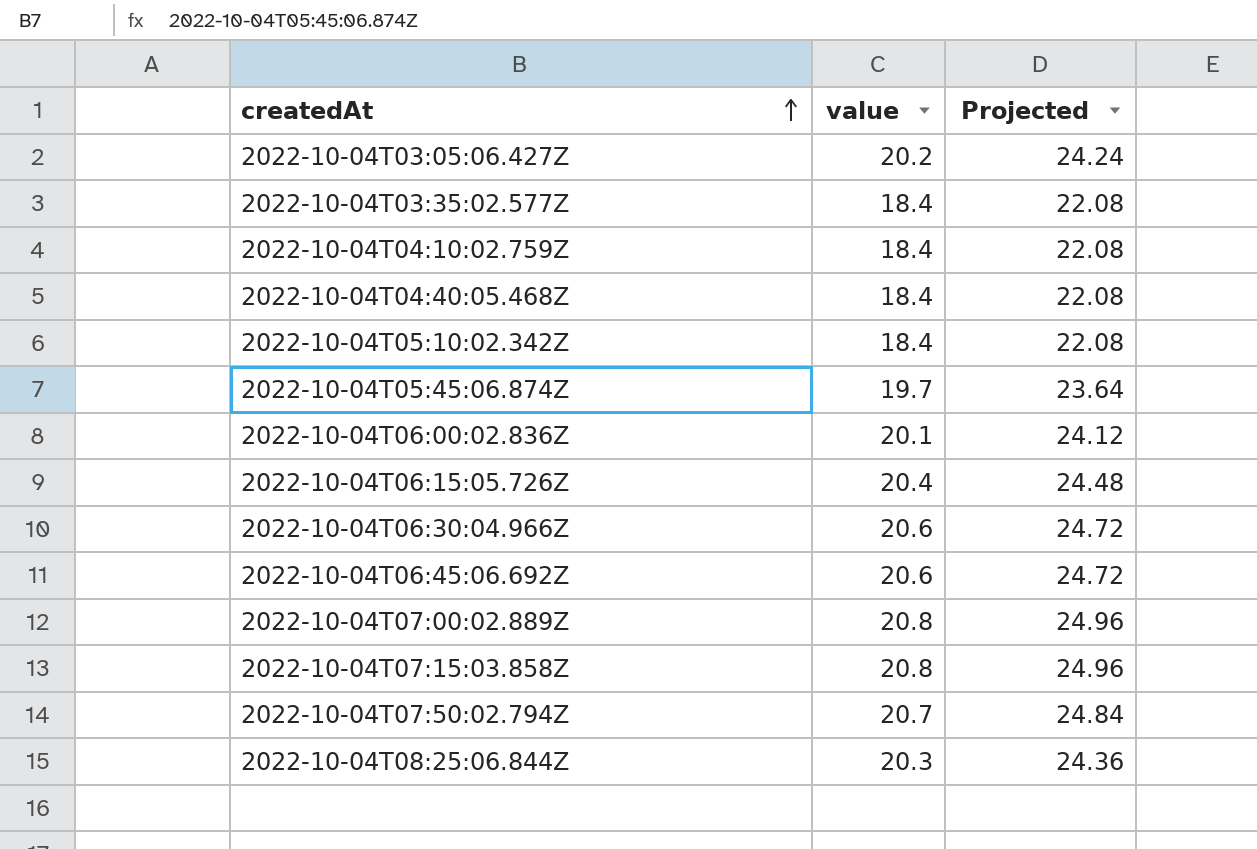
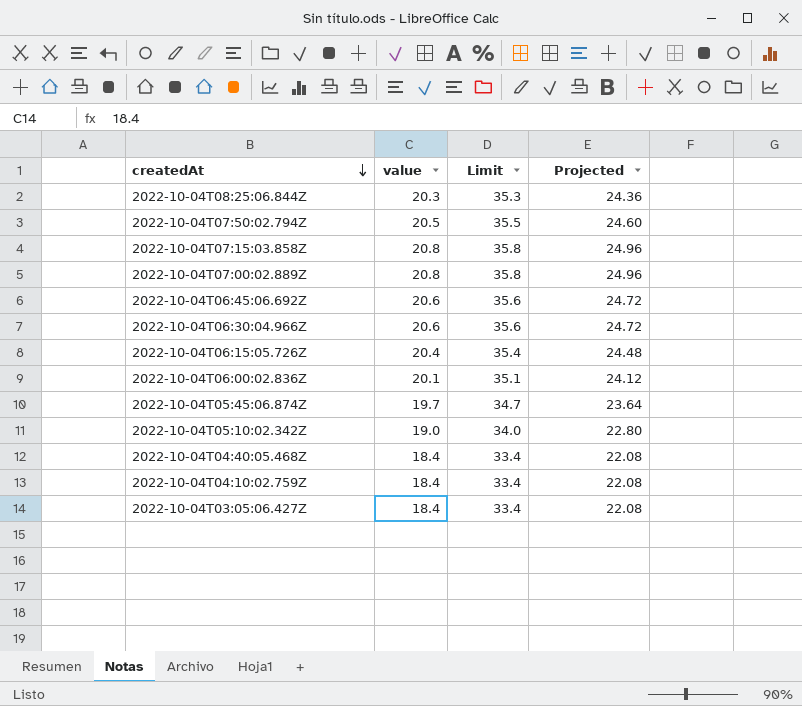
row order: createdAt ascending -> createdAt descending
column Limit | formula: none -> [value] + 15
row 2022-10-04T03:35:02.577Z: 18.4 | 22.08 -> none
2022-10-04T07:50:02.794Z | value: 20.7 -> 20.5
2022-10-04T07:50:02.794Z | Projected: 24.84 -> 24.60
2022-10-04T05:10:02.342Z | value: 18.4 -> 19.0
2022-10-04T05:10:02.342Z | Projected: 22.08 -> 22.80
2022-10-04T03:05:06.427Z | value: 20.2 -> 18.4
2022-10-04T03:05:06.427Z | Projected: 24.24 -> 22.08

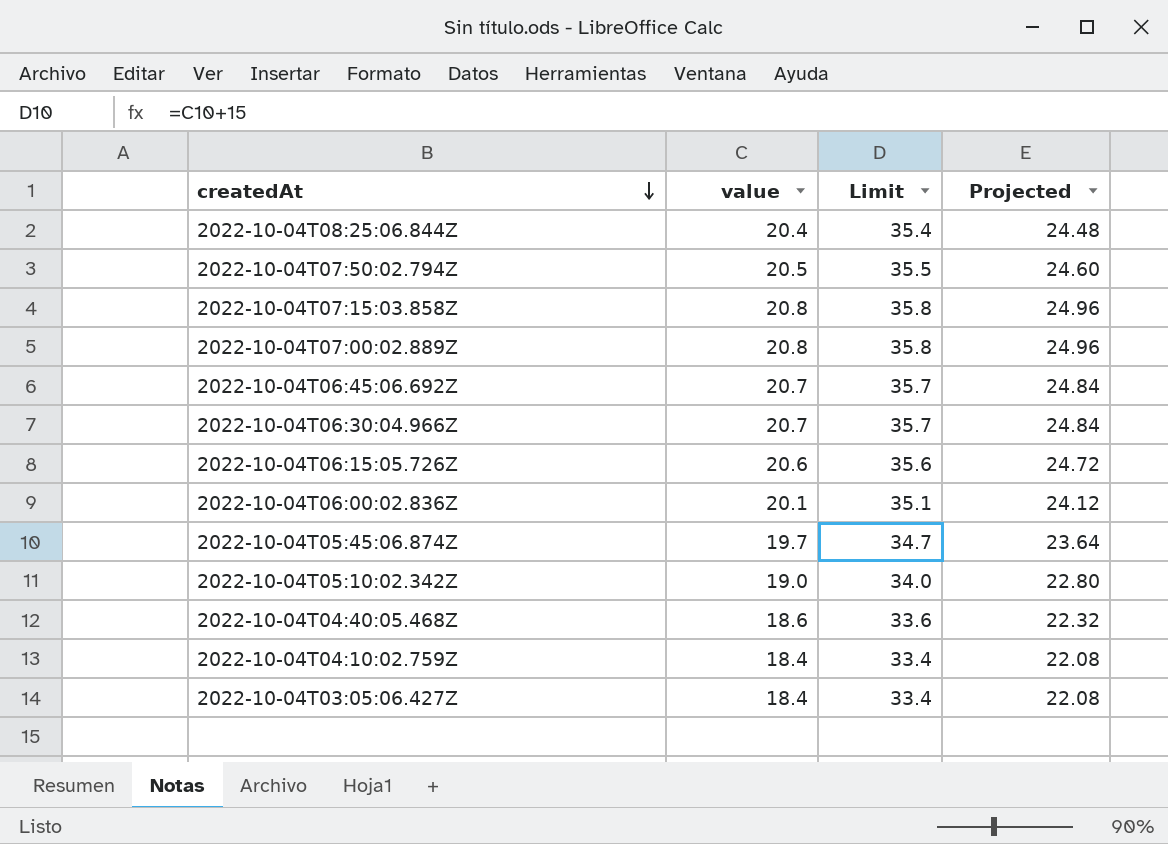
2022-10-04T08:25:06.844Z | value: 20.3 -> 20.4
2022-10-04T08:25:06.844Z | Limit: 35.3 -> 35.4
2022-10-04T08:25:06.844Z | Projected: 24.36 -> 24.48
2022-10-04T06:45:06.692Z | value: 20.6 -> 20.7
2022-10-04T06:45:06.692Z | Limit: 35.6 -> 35.7
2022-10-04T06:45:06.692Z | Projected: 24.72 -> 24.84
2022-10-04T06:30:04.966Z | value: 20.6 -> 20.7
2022-10-04T06:30:04.966Z | Limit: 35.6 -> 35.7
2022-10-04T06:30:04.966Z | Projected: 24.72 -> 24.84
2022-10-04T06:15:05.726Z | value: 20.4 -> 20.6
2022-10-04T06:15:05.726Z | Limit: 35.4 -> 35.6
2022-10-04T06:15:05.726Z | Projected: 24.48 -> 24.72
2022-10-04T04:40:05.468Z | value: 18.4 -> 18.6
2022-10-04T04:40:05.468Z | Limit: 33.4 -> 33.6
2022-10-04T04:40:05.468Z | Projected: 22.08 -> 22.32

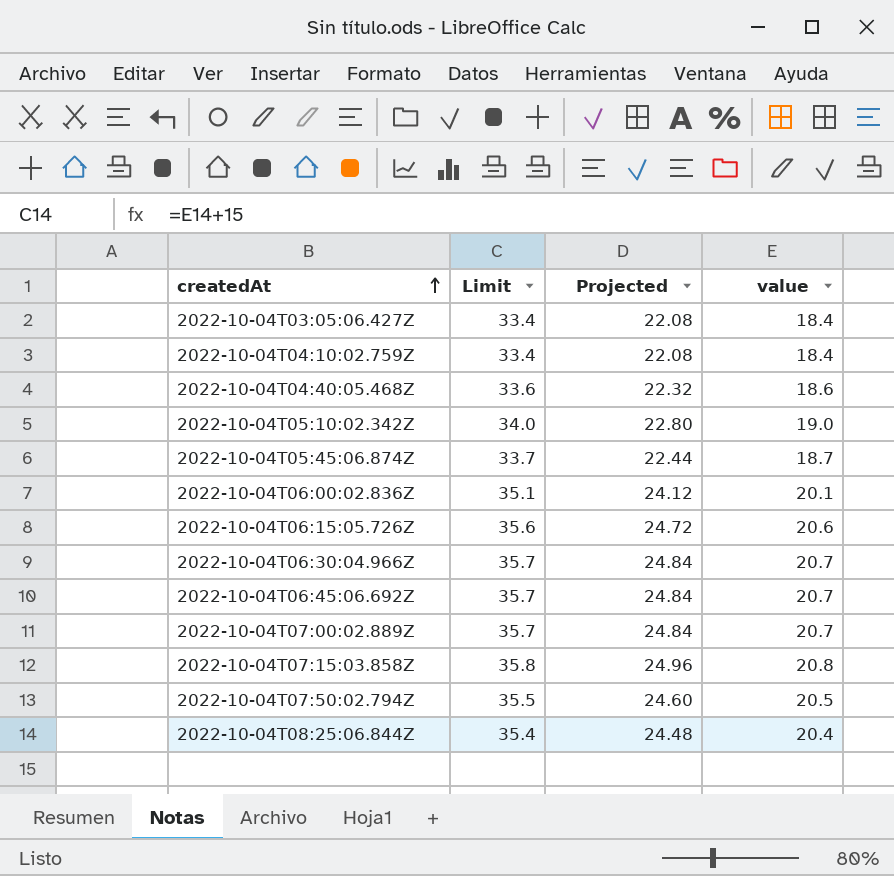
row order: createdAt descending -> createdAt ascending
column value | position: 2 -> 4
2022-10-04T05:45:06.874Z | Limit: 34.7 -> 33.7
2022-10-04T05:45:06.874Z | Projected: 23.64 -> 22.44
2022-10-04T05:45:06.874Z | value: 19.7 -> 18.7
2022-10-04T07:00:02.889Z | Limit: 35.8 -> 35.7
2022-10-04T07:00:02.889Z | Projected: 24.96 -> 24.84
2022-10-04T07:00:02.889Z | value: 20.8 -> 20.7

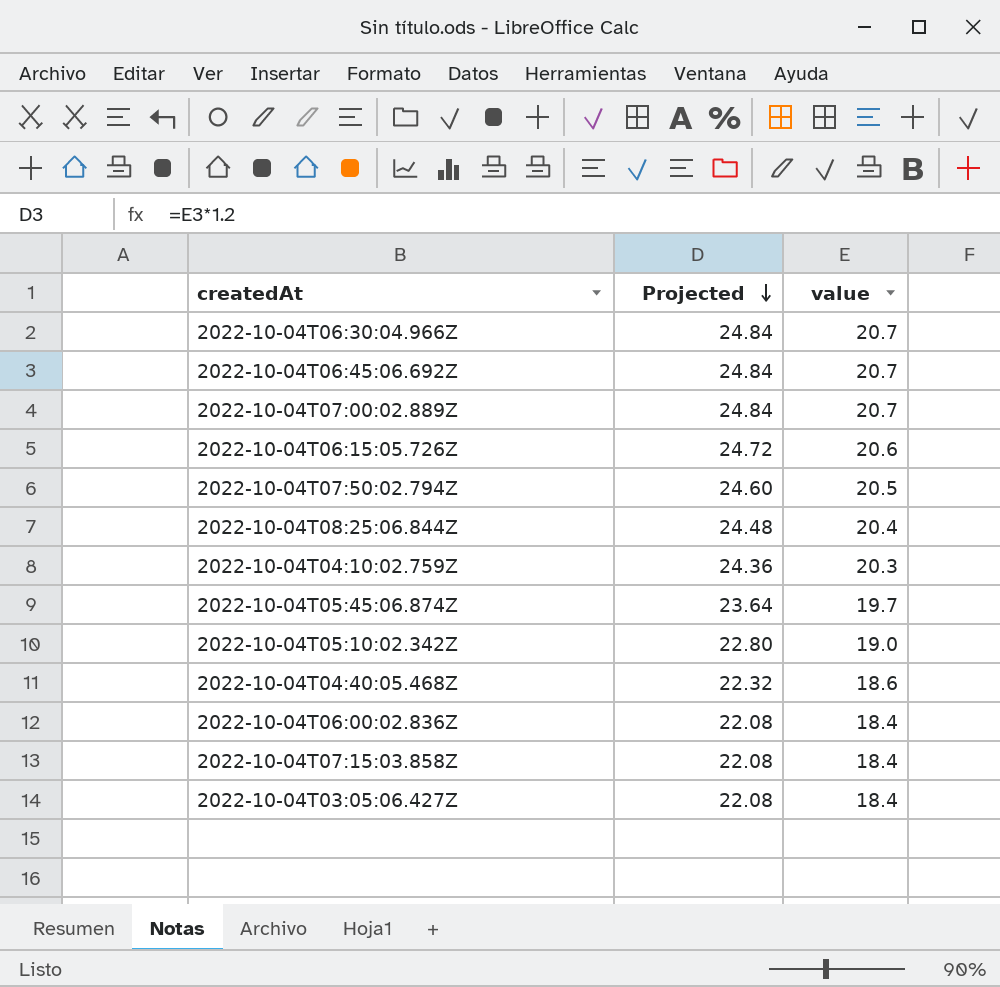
row order: createdAt ascending -> Projected descending
column Limit | formula: [value] + 15 -> none
2022-10-04T04:10:02.759Z | Projected: 22.08 -> 24.36
2022-10-04T04:10:02.759Z | value: 18.4 -> 20.3
2022-10-04T05:45:06.874Z | Projected: 22.44 -> 23.64
2022-10-04T05:45:06.874Z | value: 18.7 -> 19.7
2022-10-04T06:00:02.836Z | Projected: 24.12 -> 22.08
2022-10-04T06:00:02.836Z | value: 20.1 -> 18.4
2022-10-04T07:15:03.858Z | Projected: 24.96 -> 22.08
2022-10-04T07:15:03.858Z | value: 20.8 -> 18.4

